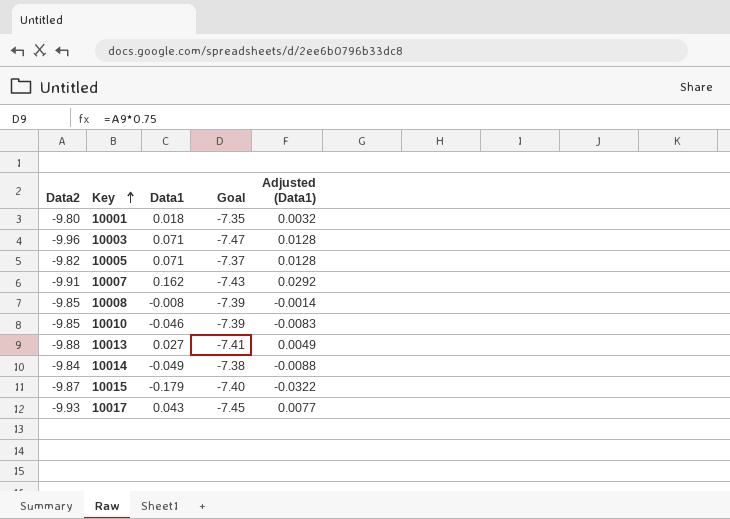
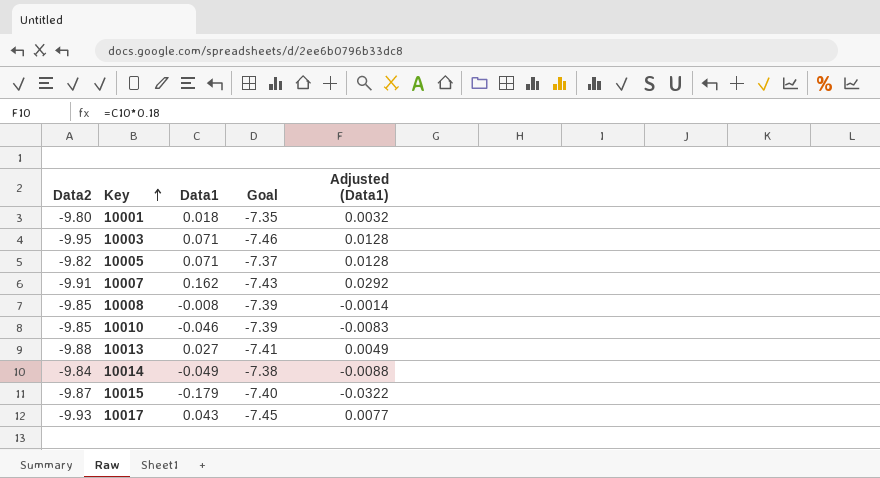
10003 | Data2: -9.96 -> -9.95
10003 | Goal: -7.47 -> -7.46

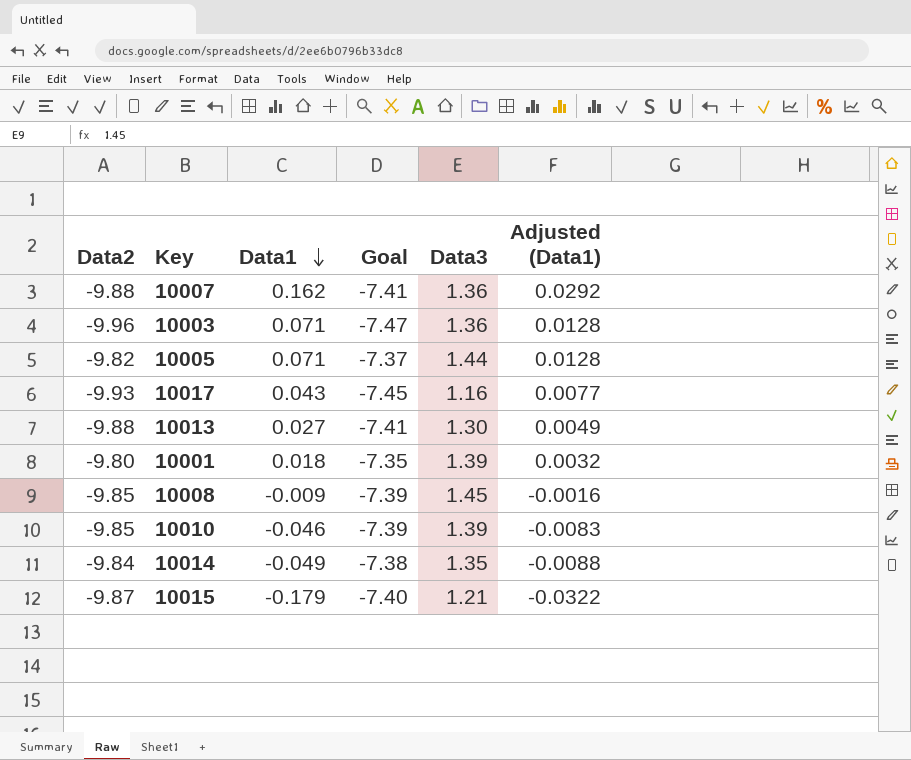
row order: Key ascending -> Data1 descending
column Data3 | position: none -> 5
10007 | Data2: -9.91 -> -9.88
10007 | Goal: -7.43 -> -7.41
10003 | Data2: -9.95 -> -9.96
10003 | Goal: -7.46 -> -7.47
10008 | Data1: -0.008 -> -0.009
10008 | Adjusted (Data1): -0.0014 -> -0.0016

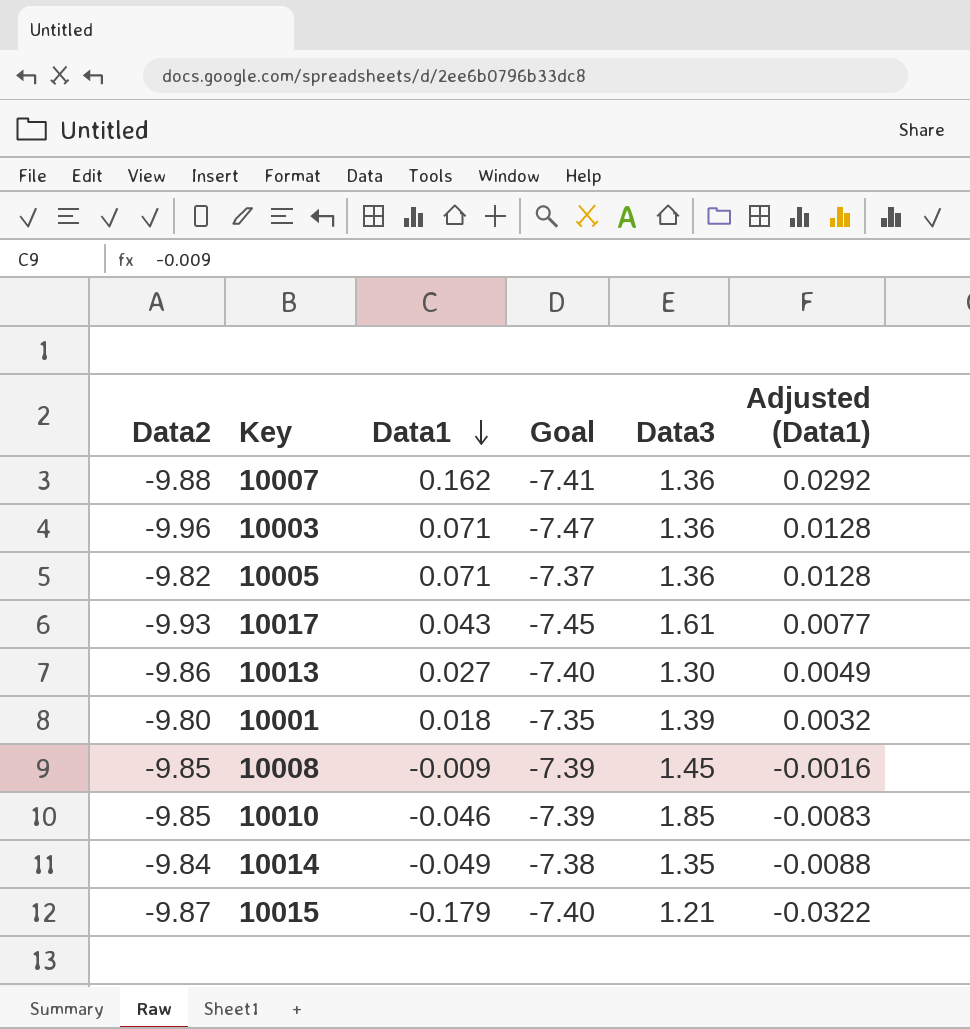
10005 | Data3: 1.44 -> 1.36
10017 | Data3: 1.16 -> 1.61
10013 | Data2: -9.88 -> -9.86
10013 | Goal: -7.41 -> -7.40
10010 | Data3: 1.39 -> 1.85

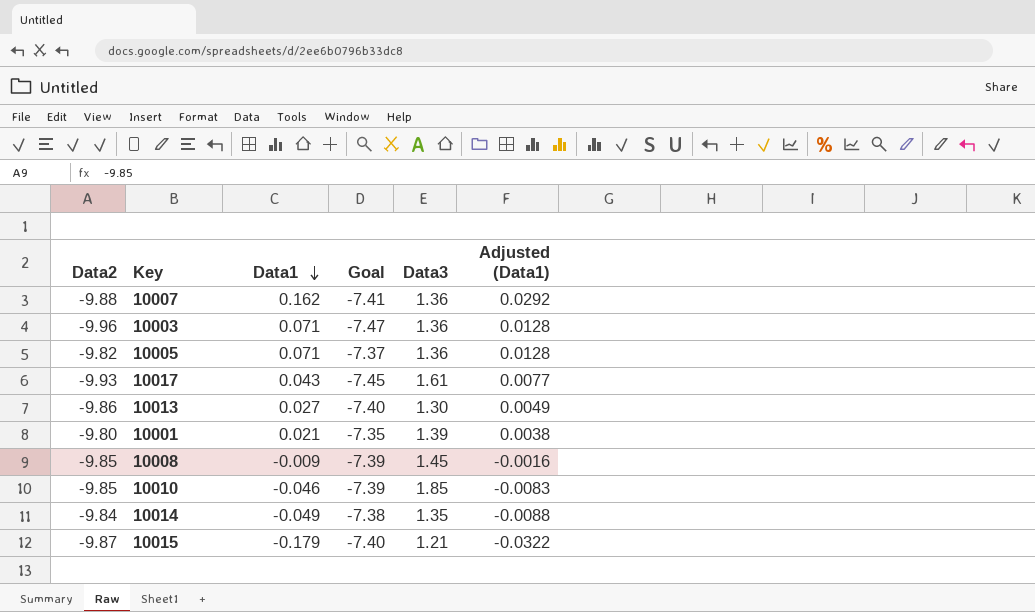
10001 | Data1: 0.018 -> 0.021
10001 | Adjusted (Data1): 0.0032 -> 0.0038

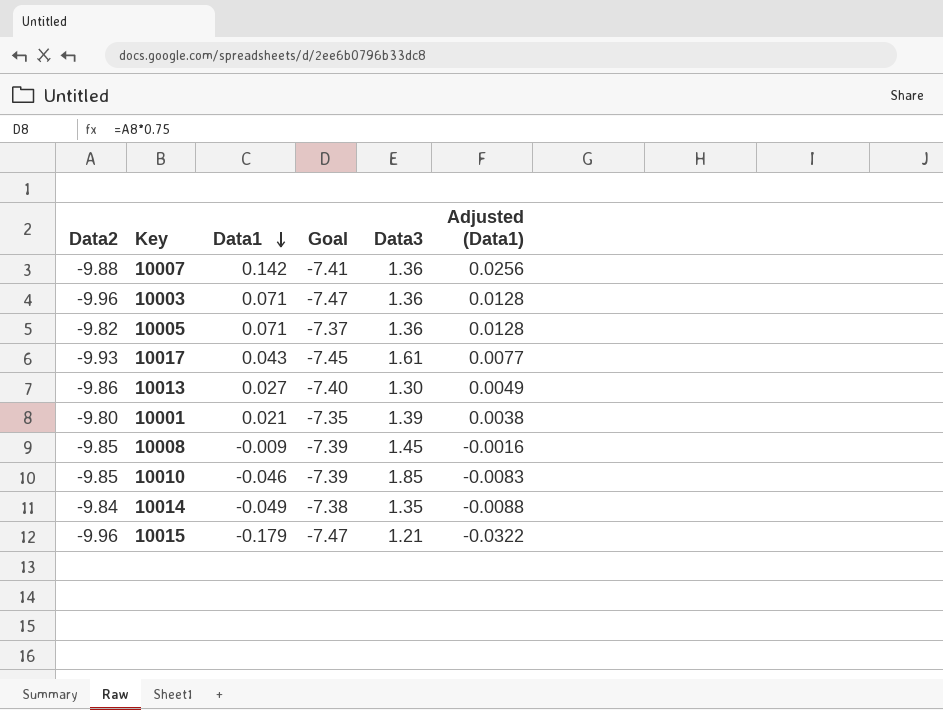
10007 | Data1: 0.162 -> 0.142
10007 | Adjusted (Data1): 0.0292 -> 0.0256
10015 | Data2: -9.87 -> -9.96
10015 | Goal: -7.40 -> -7.47

